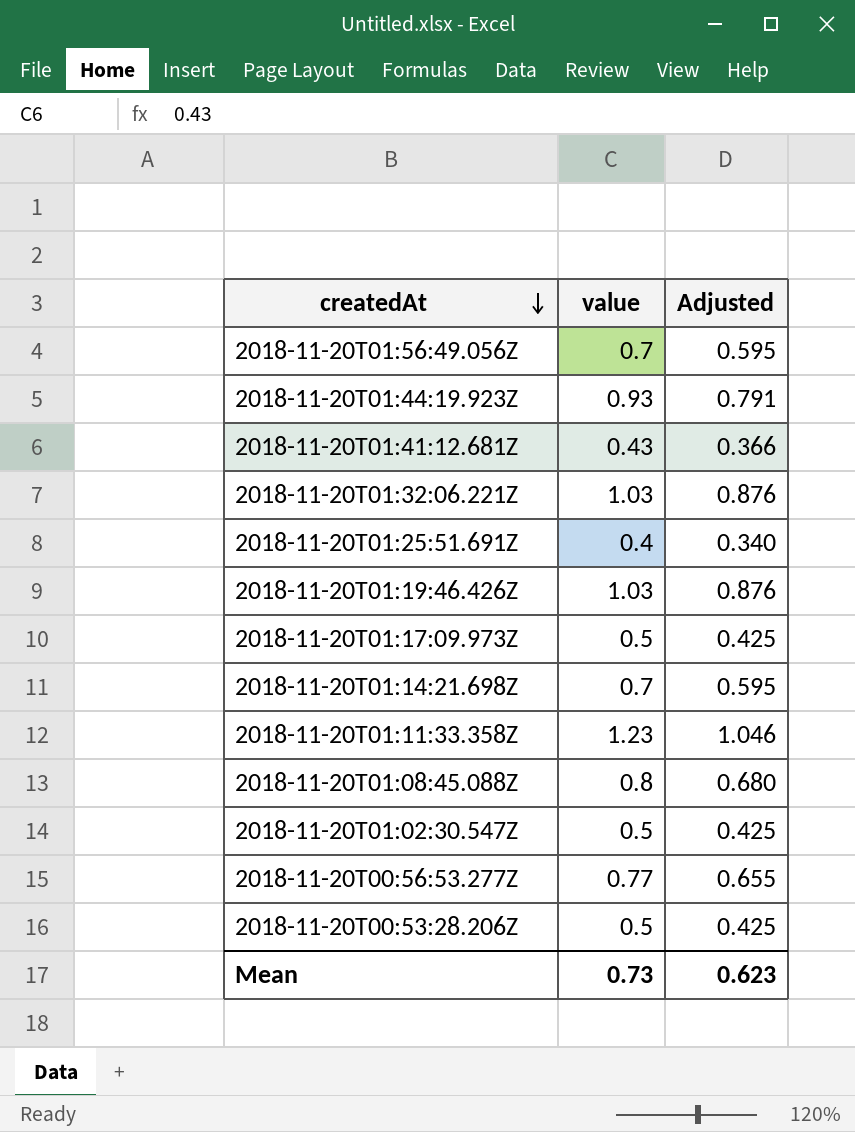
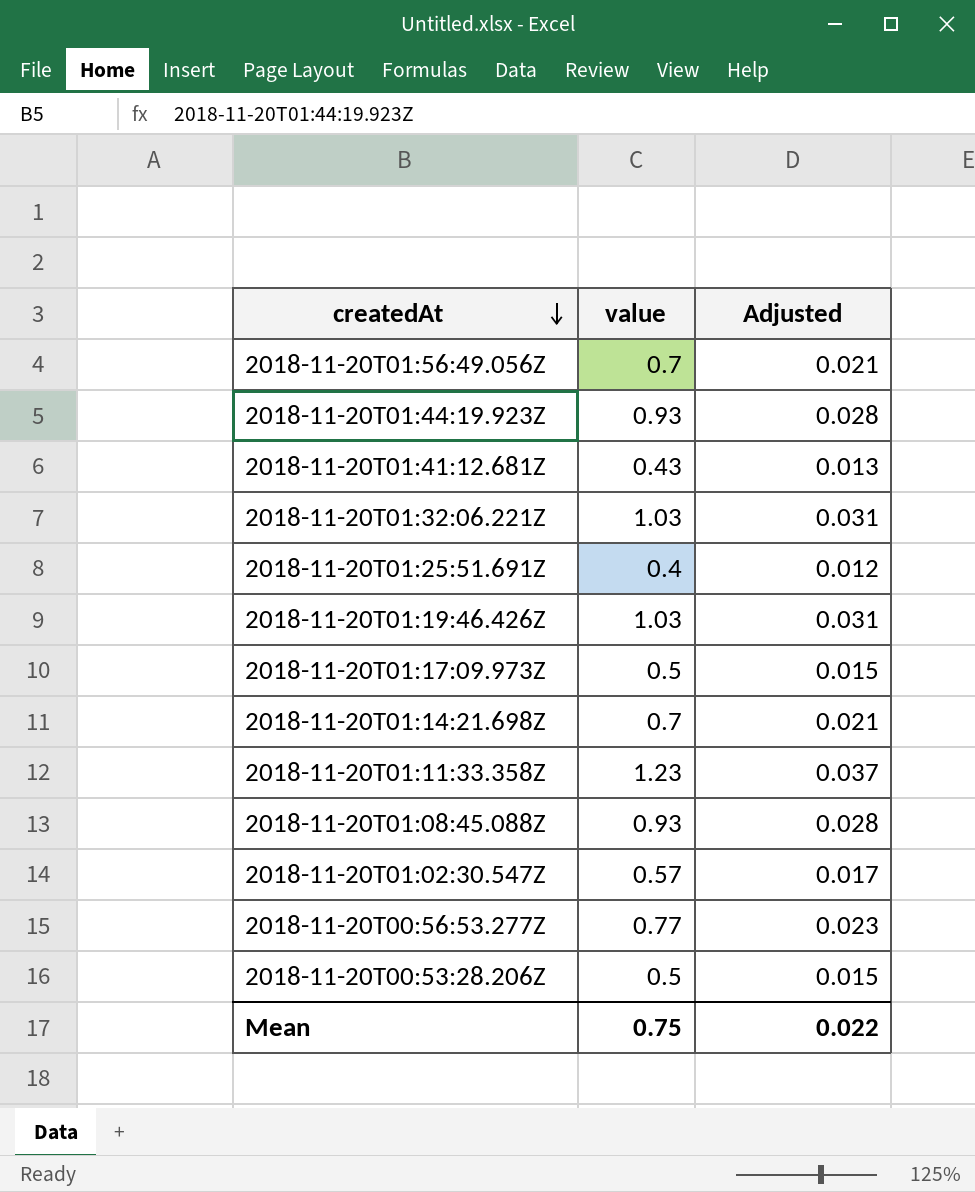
column Adjusted | formula: [value] * 0.85 -> [value] * 0.03
2018-11-20T01:08:45.088Z | value: 0.8 -> 0.93
2018-11-20T01:02:30.547Z | value: 0.5 -> 0.57
Mean | value: 0.73 -> 0.75
Mean | Adjusted: 0.623 -> 0.022

